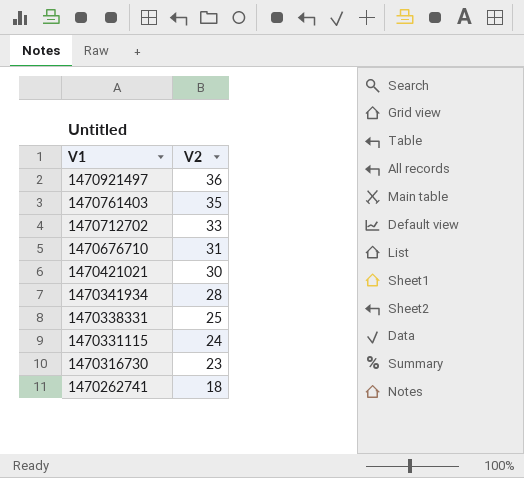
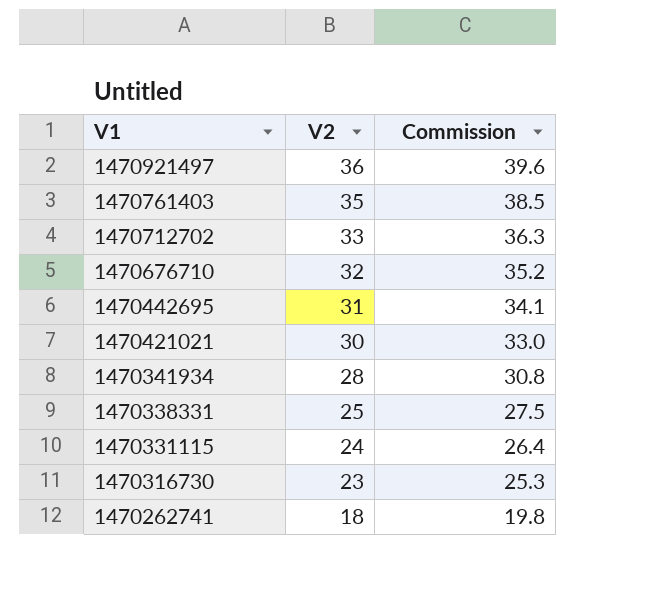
column Commission | formula: none -> [V2] * 1.1
1470676710 | V2: 31 -> 32
row 1470442695: none -> 31 | 34.1

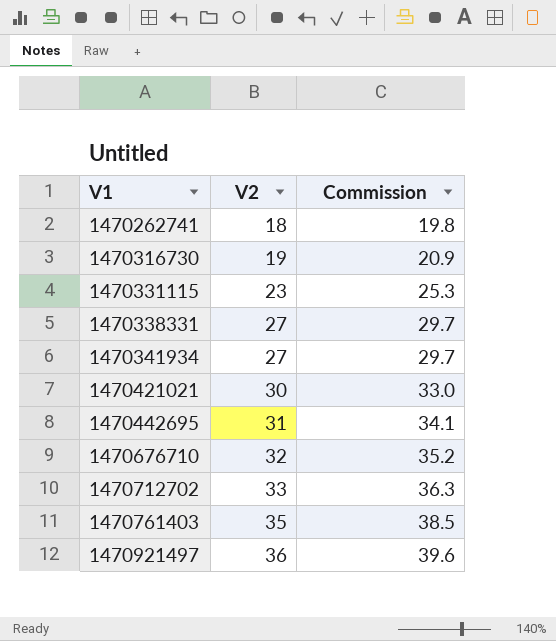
row order: V1 descending -> V1 ascending
1470316730 | V2: 23 -> 19
1470316730 | Commission: 25.3 -> 20.9
1470331115 | V2: 24 -> 23
1470331115 | Commission: 26.4 -> 25.3
1470338331 | V2: 25 -> 27
1470338331 | Commission: 27.5 -> 29.7
1470341934 | V2: 28 -> 27
1470341934 | Commission: 30.8 -> 29.7

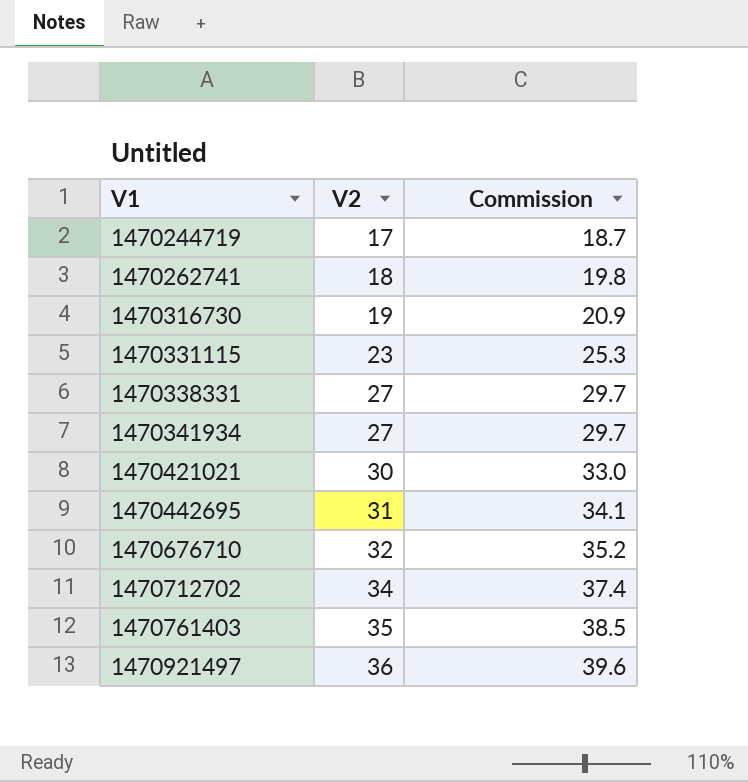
row 1470244719: none -> 17 | 18.7
1470712702 | V2: 33 -> 34
1470712702 | Commission: 36.3 -> 37.4

